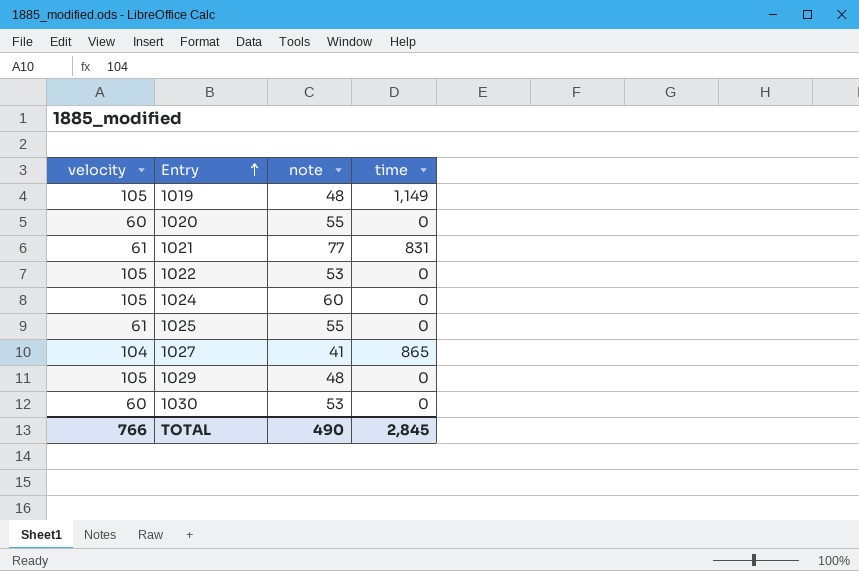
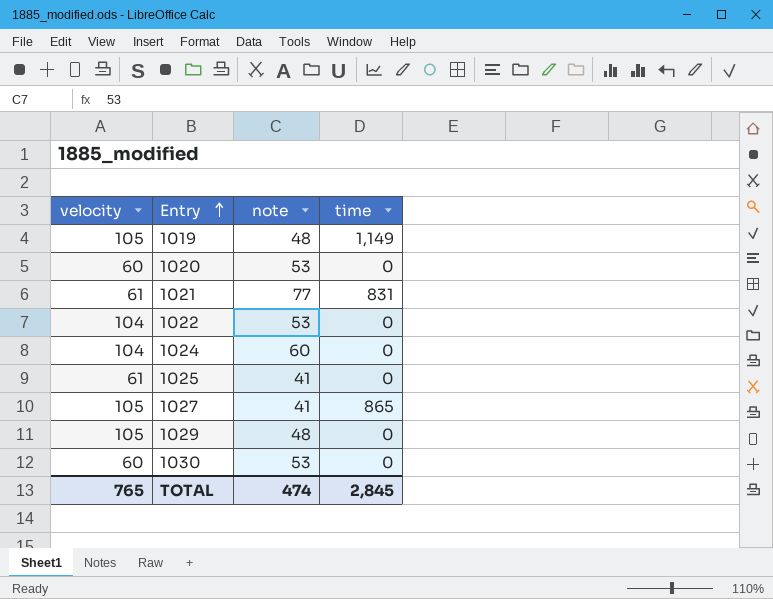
1020 | note: 55 -> 53
1022 | velocity: 105 -> 104
1024 | velocity: 105 -> 104
1025 | note: 55 -> 41
1027 | velocity: 104 -> 105
TOTAL | velocity: 766 -> 765
TOTAL | note: 490 -> 474

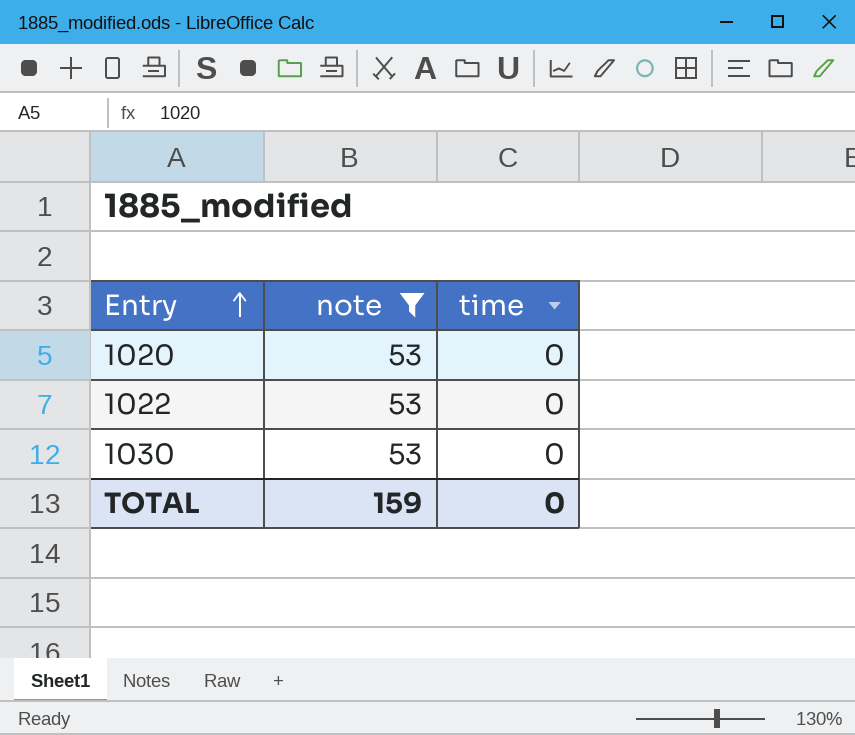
filter: none -> note = 53
column velocity | position: 1 -> none
TOTAL | note: 474 -> 159
TOTAL | time: 2,845 -> 0

